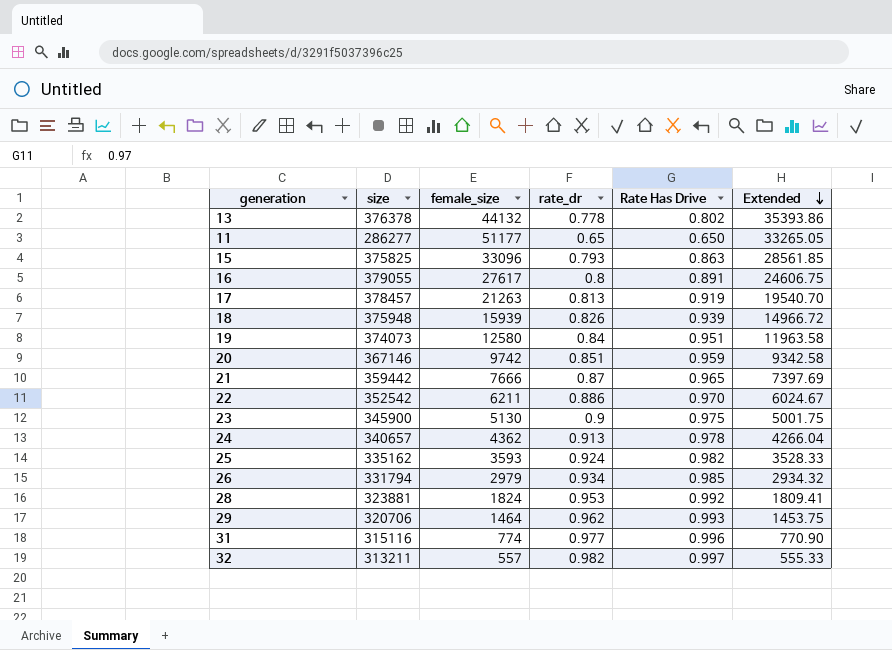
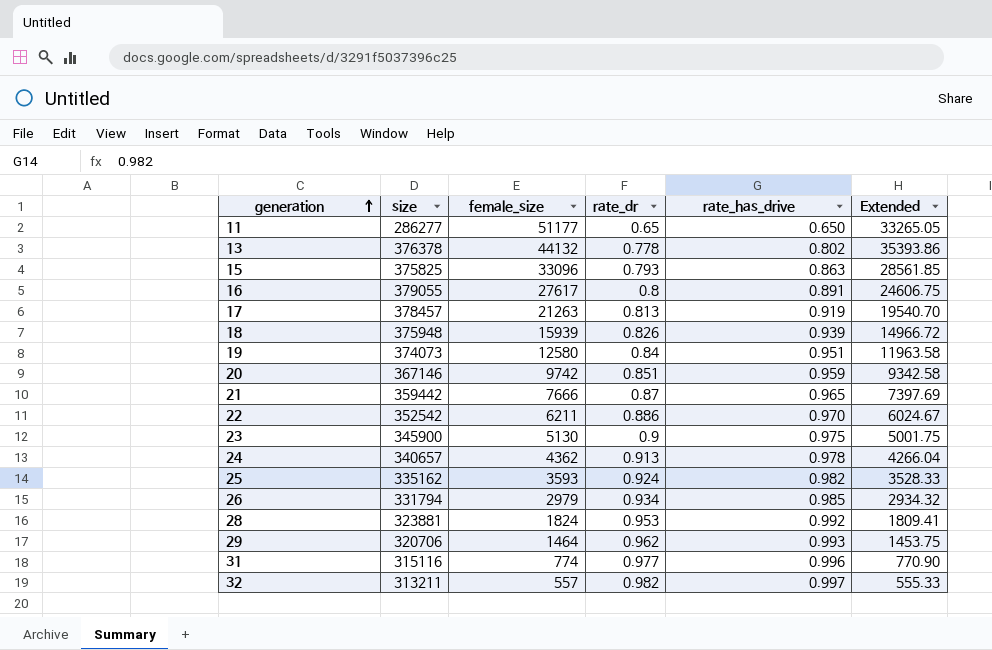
row order: Extended descending -> generation ascending
column name: Rate Has Drive -> rate_has_drive

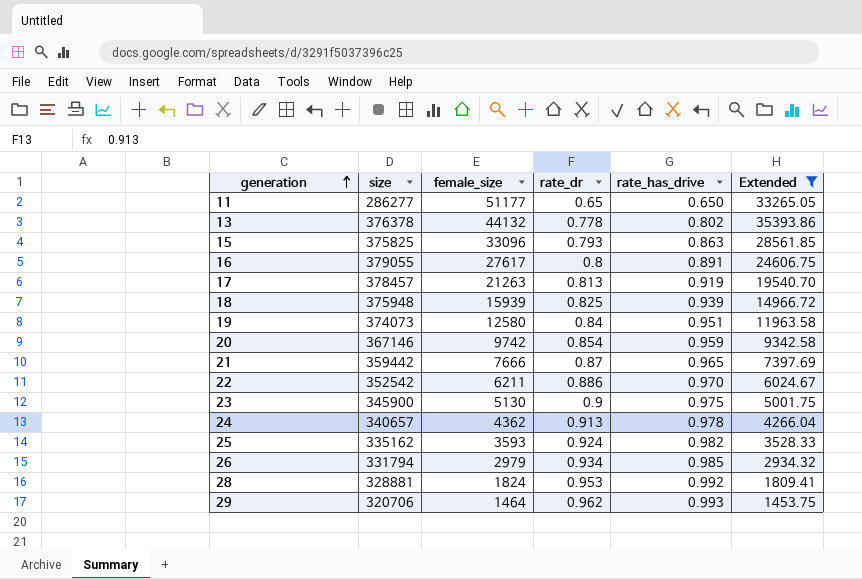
filter: none -> Extended >= 1453.75
18 | rate_dr: 0.826 -> 0.825
20 | rate_dr: 0.851 -> 0.854
28 | size: 323881 -> 328881

